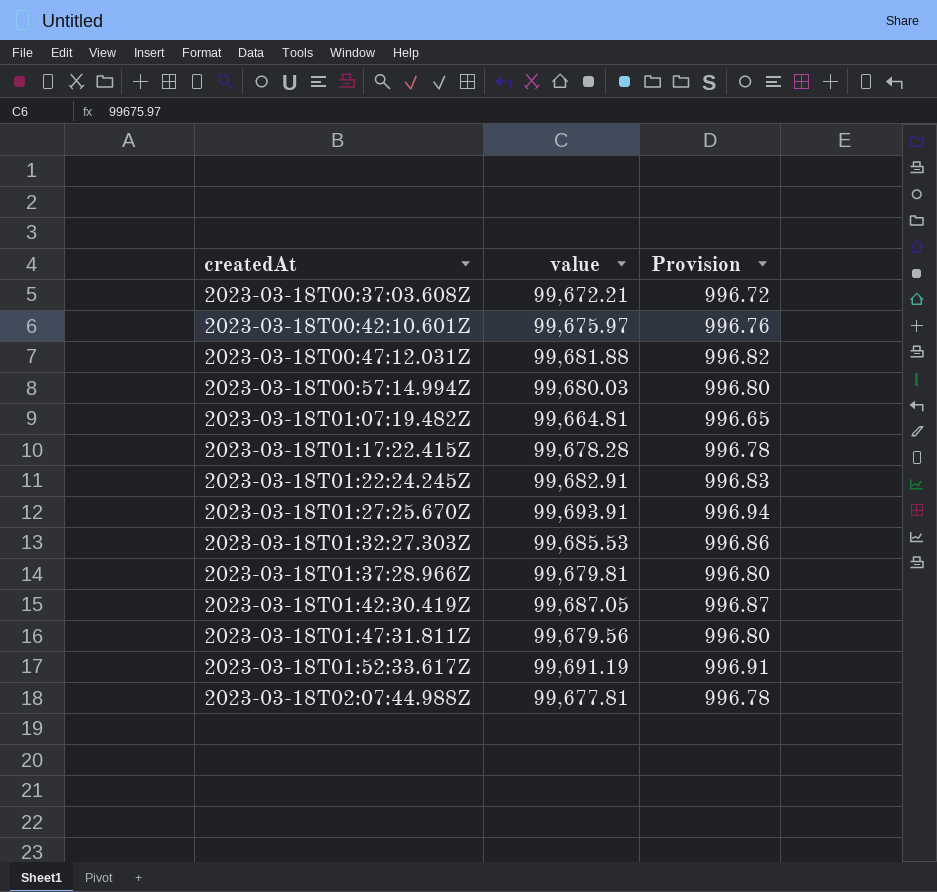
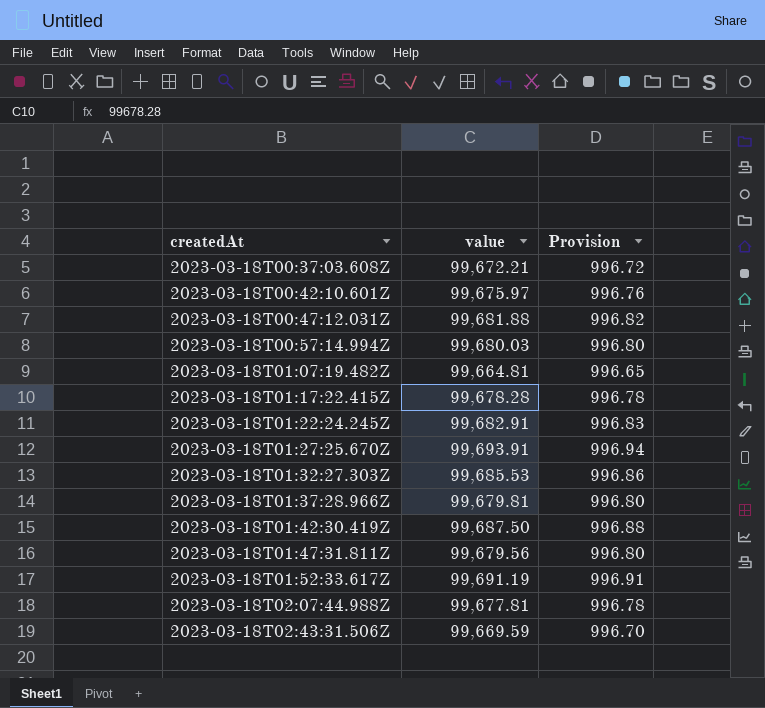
2023-03-18T01:42:30.419Z | value: 99,687.05 -> 99,687.50
2023-03-18T01:42:30.419Z | Provision: 996.87 -> 996.88
row 2023-03-18T02:43:31.506Z: none -> 99,669.59 | 996.70

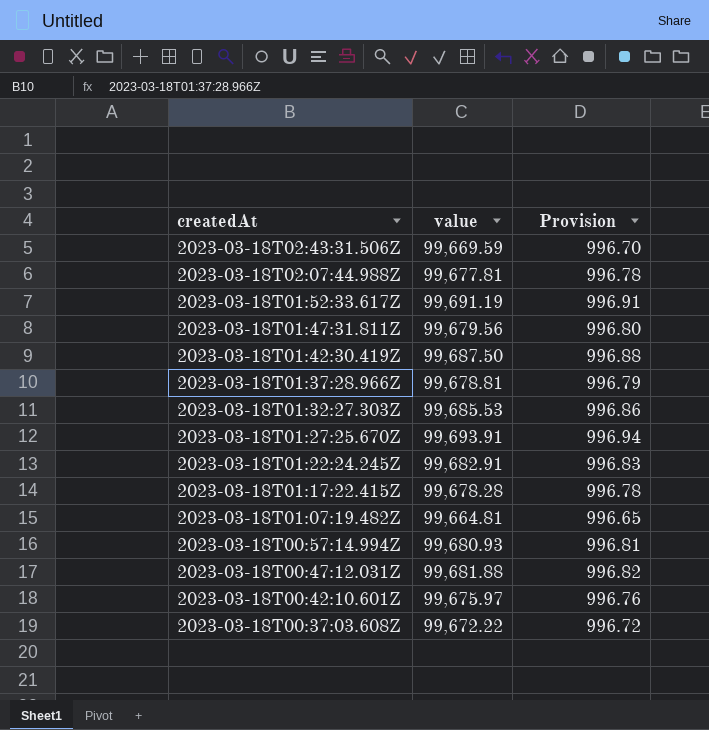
row order: createdAt ascending -> createdAt descending
2023-03-18T01:37:28.966Z | value: 99,679.81 -> 99,678.81
2023-03-18T01:37:28.966Z | Provision: 996.80 -> 996.79
2023-03-18T00:57:14.994Z | value: 99,680.03 -> 99,680.93
2023-03-18T00:57:14.994Z | Provision: 996.80 -> 996.81
2023-03-18T00:37:03.608Z | value: 99,672.21 -> 99,672.22

